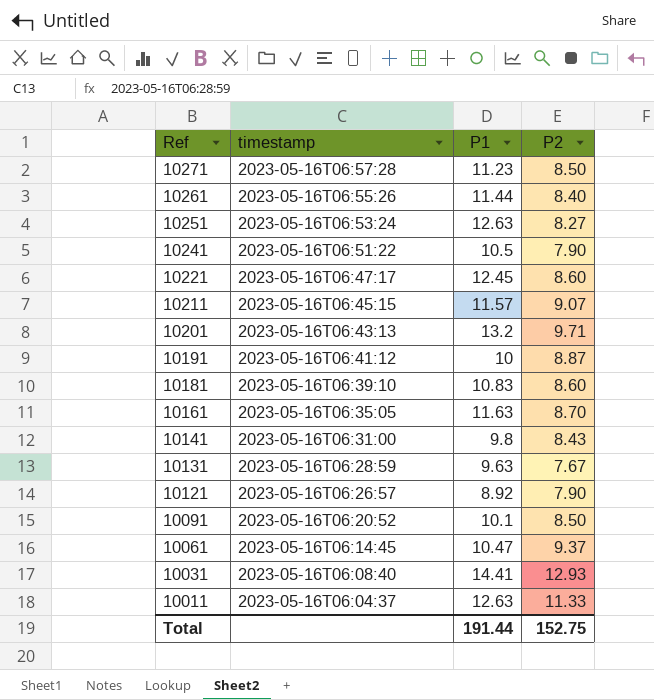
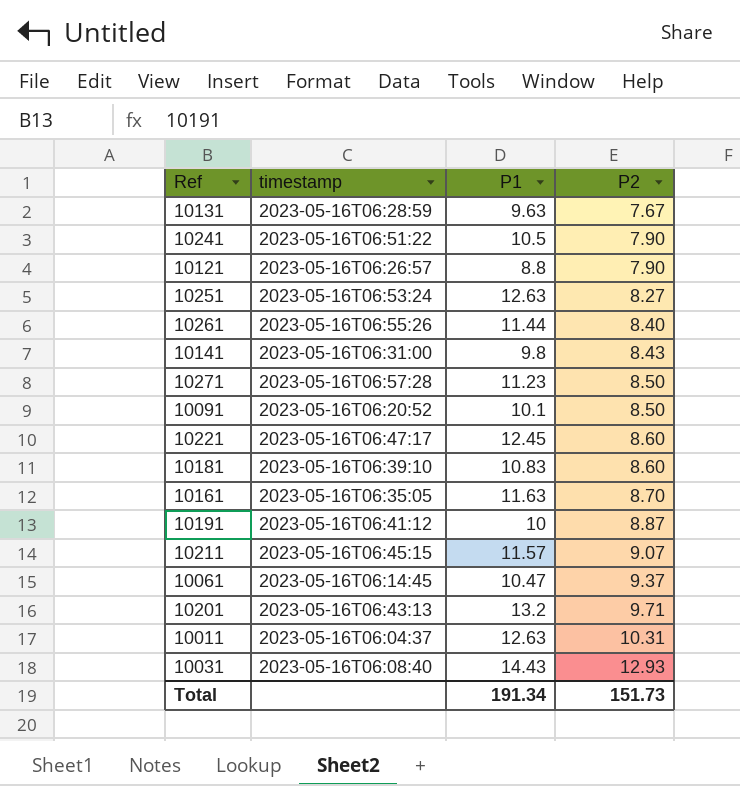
row order: Ref descending -> P2 ascending
10121 | P1: 8.92 -> 8.8
10011 | P2: 11.33 -> 10.31
10031 | P1: 14.41 -> 14.43
Total | P1: 191.44 -> 191.34
Total | P2: 152.75 -> 151.73

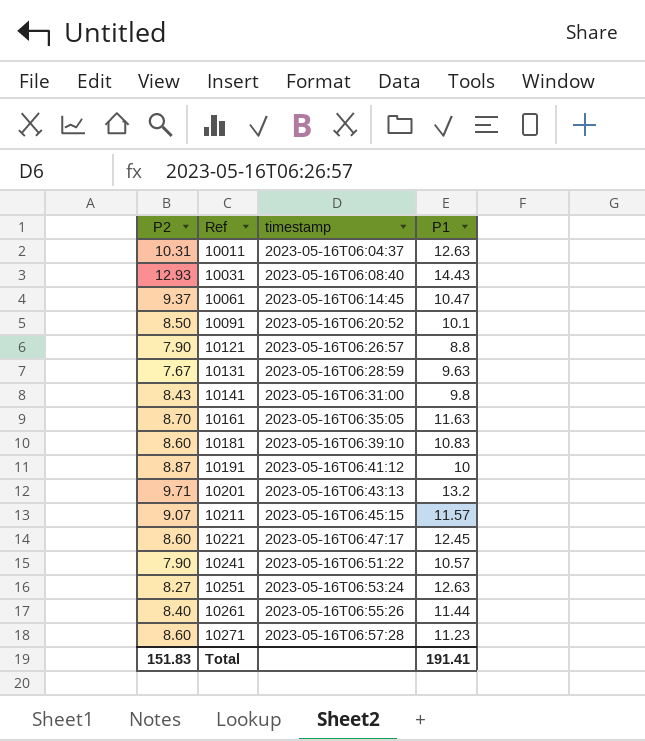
row order: P2 ascending -> Ref ascending
column P2 | position: 4 -> 1
10241 | P1: 10.5 -> 10.57
10271 | P2: 8.50 -> 8.60
Total | P2: 151.73 -> 151.83
Total | P1: 191.34 -> 191.41

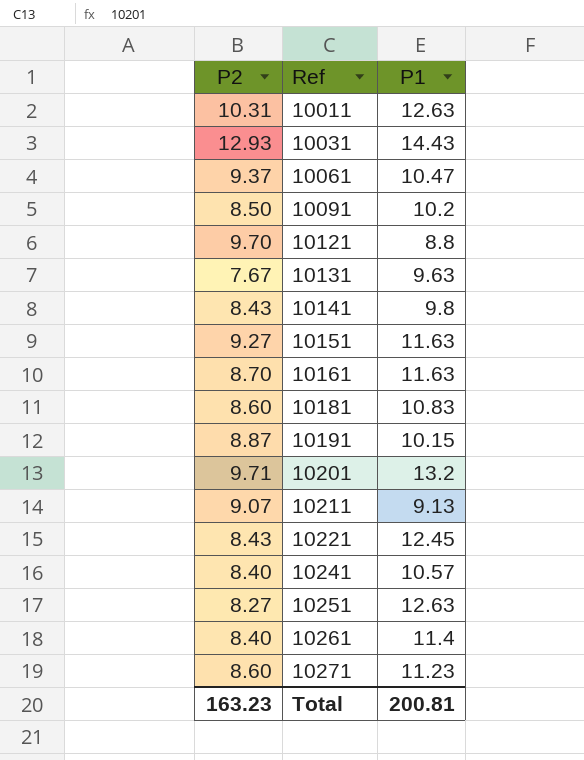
column timestamp | position: 3 -> none
10091 | P1: 10.1 -> 10.2
10121 | P2: 7.90 -> 9.70
row 10151: none -> 9.27 | 11.63
10191 | P1: 10 -> 10.15
10211 | P1: 11.57 -> 9.13
10221 | P2: 8.60 -> 8.43
10241 | P2: 7.90 -> 8.40
10261 | P1: 11.44 -> 11.4
Total | P2: 151.83 -> 163.23
Total | P1: 191.41 -> 200.81

